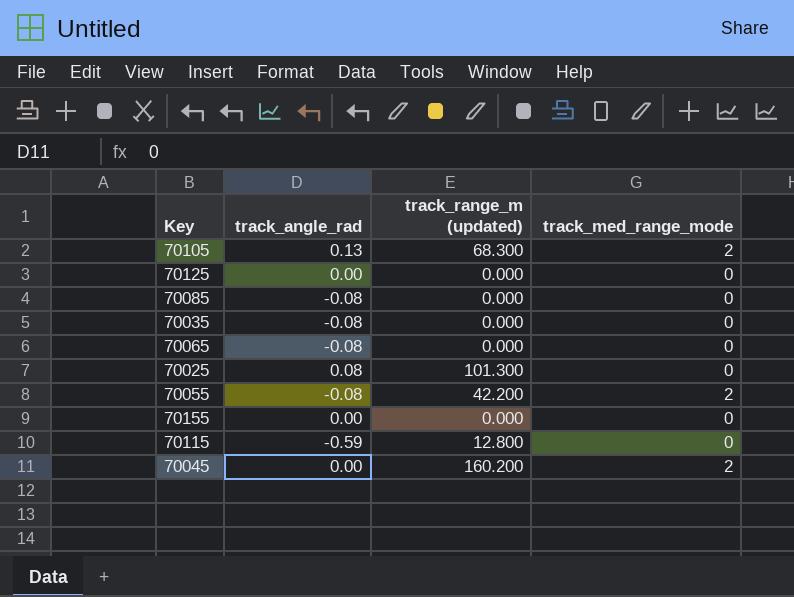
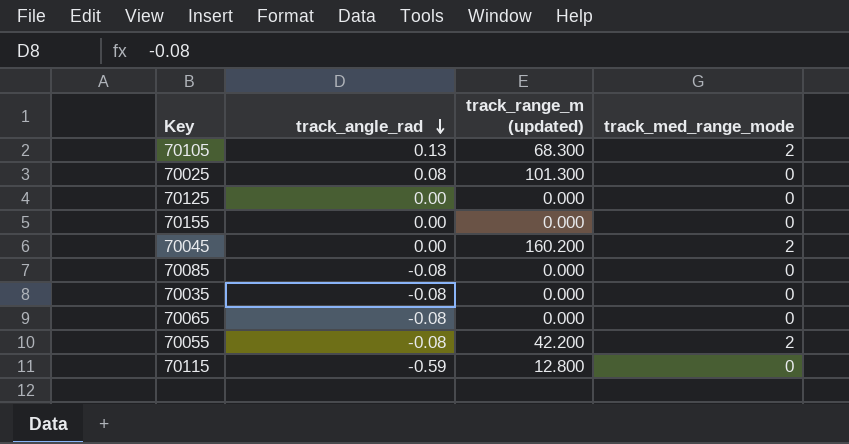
row order: none -> track_angle_rad descending

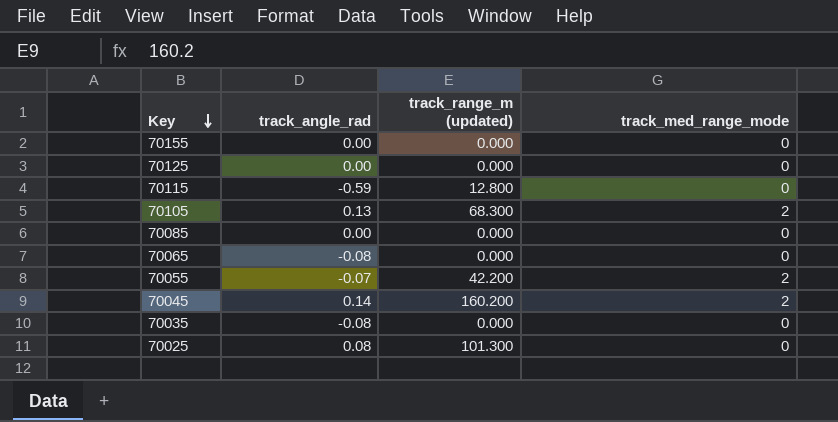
row order: track_angle_rad descending -> Key descending
70085 | track_angle_rad: -0.08 -> 0.00
70055 | track_angle_rad: -0.08 -> -0.07
70045 | track_angle_rad: 0.00 -> 0.14

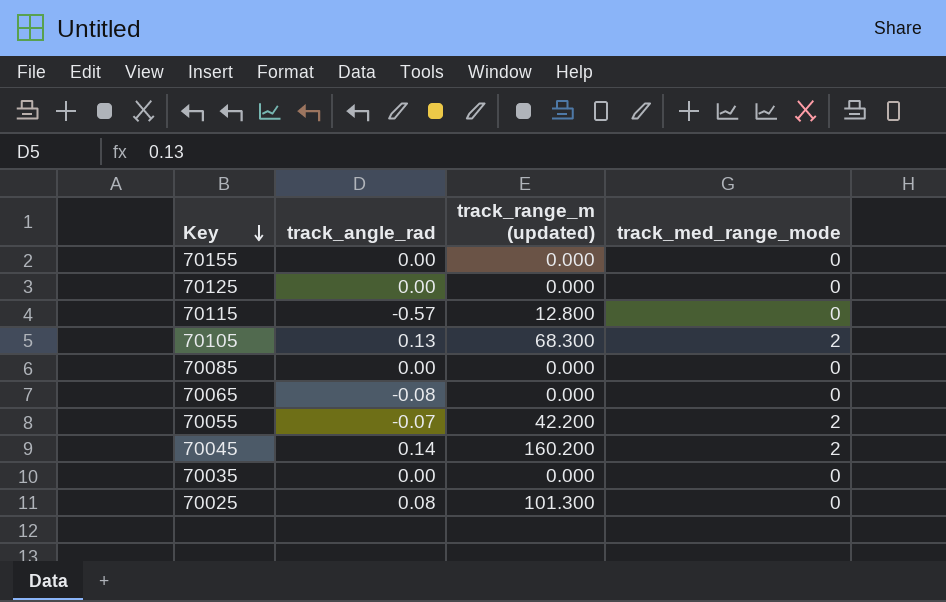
70115 | track_angle_rad: -0.59 -> -0.57
70035 | track_angle_rad: -0.08 -> 0.00

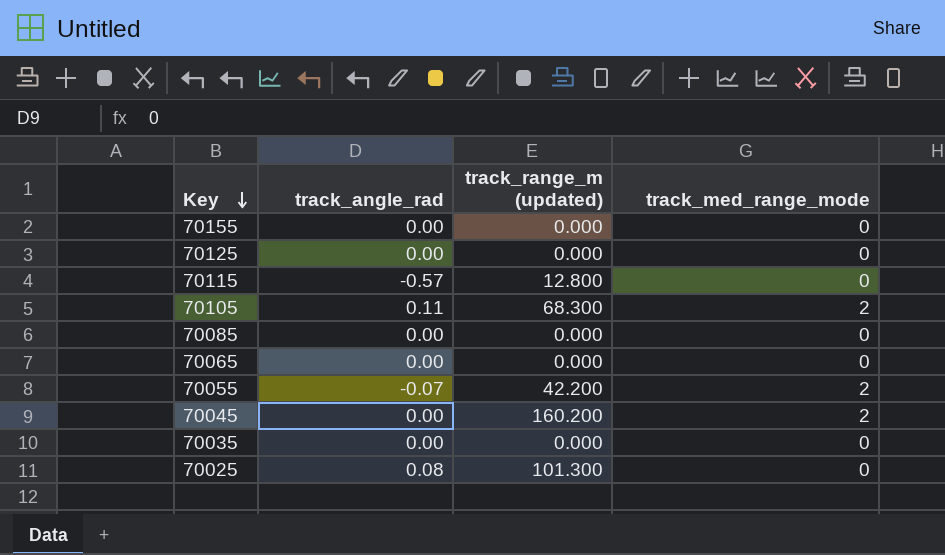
70105 | track_angle_rad: 0.13 -> 0.11
70065 | track_angle_rad: -0.08 -> 0.00
70045 | track_angle_rad: 0.14 -> 0.00

